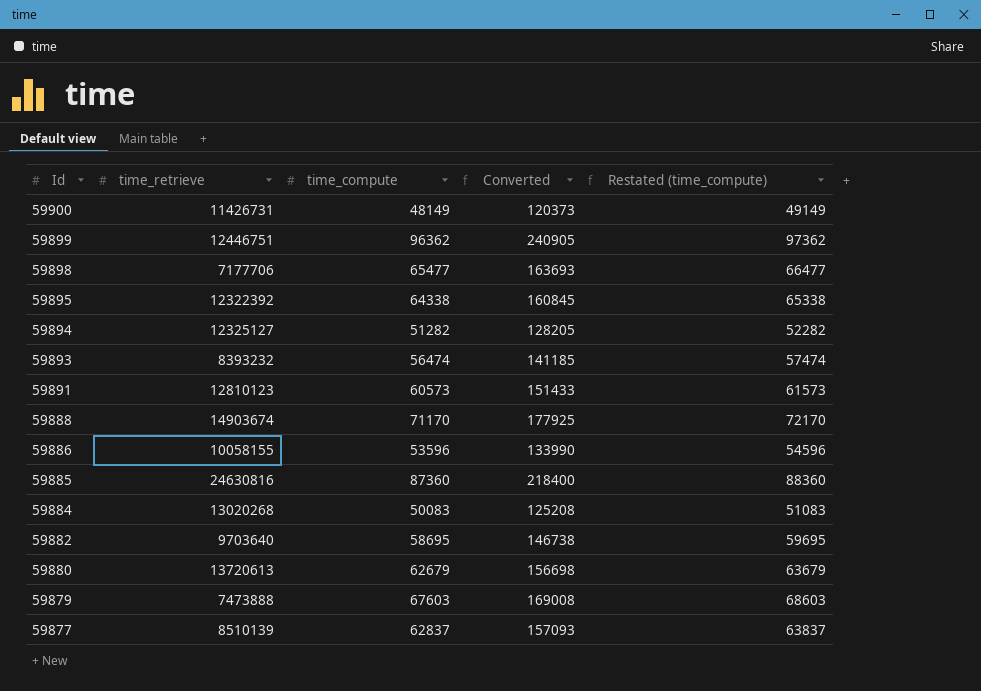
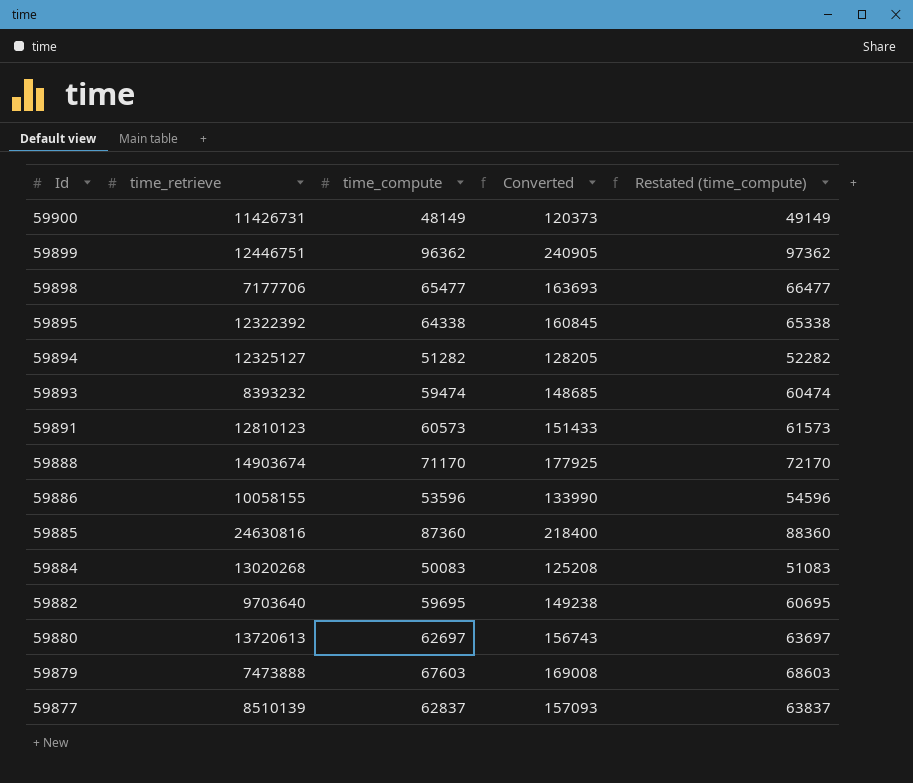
59893 | time_compute: 56474 -> 59474
59893 | Converted: 141185 -> 148685
59893 | Restated (time_compute): 57474 -> 60474
59882 | time_compute: 58695 -> 59695
59882 | Converted: 146738 -> 149238
59882 | Restated (time_compute): 59695 -> 60695
59880 | time_compute: 62679 -> 62697
59880 | Converted: 156698 -> 156743
59880 | Restated (time_compute): 63679 -> 63697

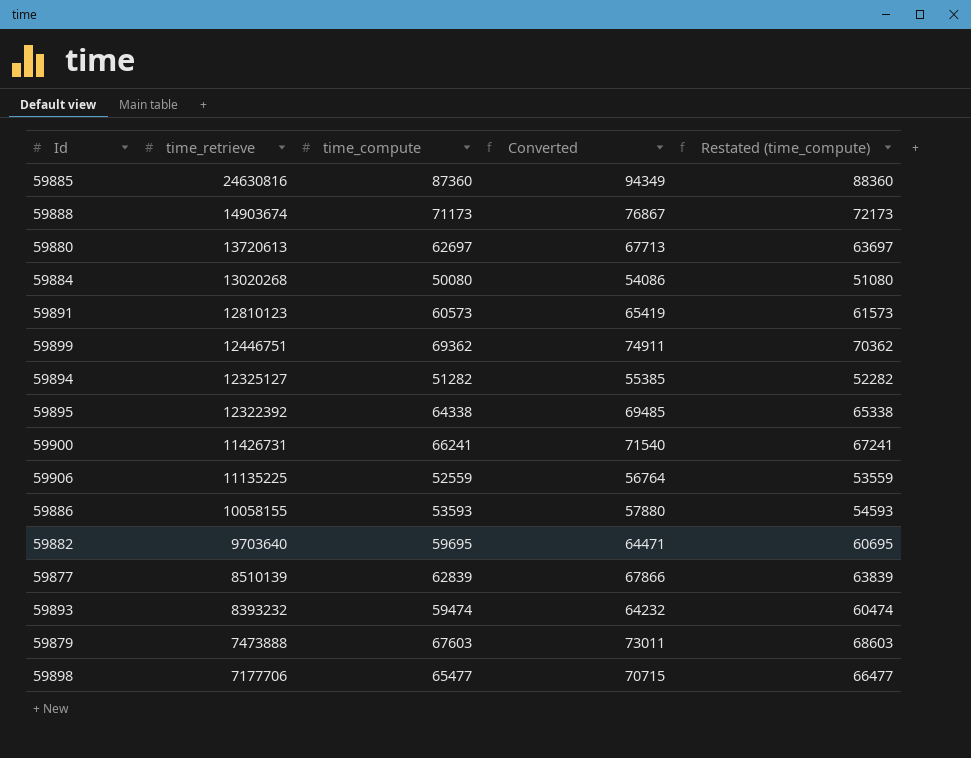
row order: Id descending -> time_retrieve descending
column Converted | formula: [time_compute] * 2.5 -> [time_compute] * 1.08
59888 | time_compute: 71170 -> 71173
59888 | Restated (time_compute): 72170 -> 72173
59884 | time_compute: 50083 -> 50080
59884 | Restated (time_compute): 51083 -> 51080
59899 | time_compute: 96362 -> 69362
59899 | Restated (time_compute): 97362 -> 70362
59900 | time_compute: 48149 -> 66241
59900 | Restated (time_compute): 49149 -> 67241
row 59906: none -> 11135225 | 52559 | 56764 | 53559
59886 | time_compute: 53596 -> 53593
59886 | Restated (time_compute): 54596 -> 54593
59877 | time_compute: 62837 -> 62839
59877 | Restated (time_compute): 63837 -> 63839

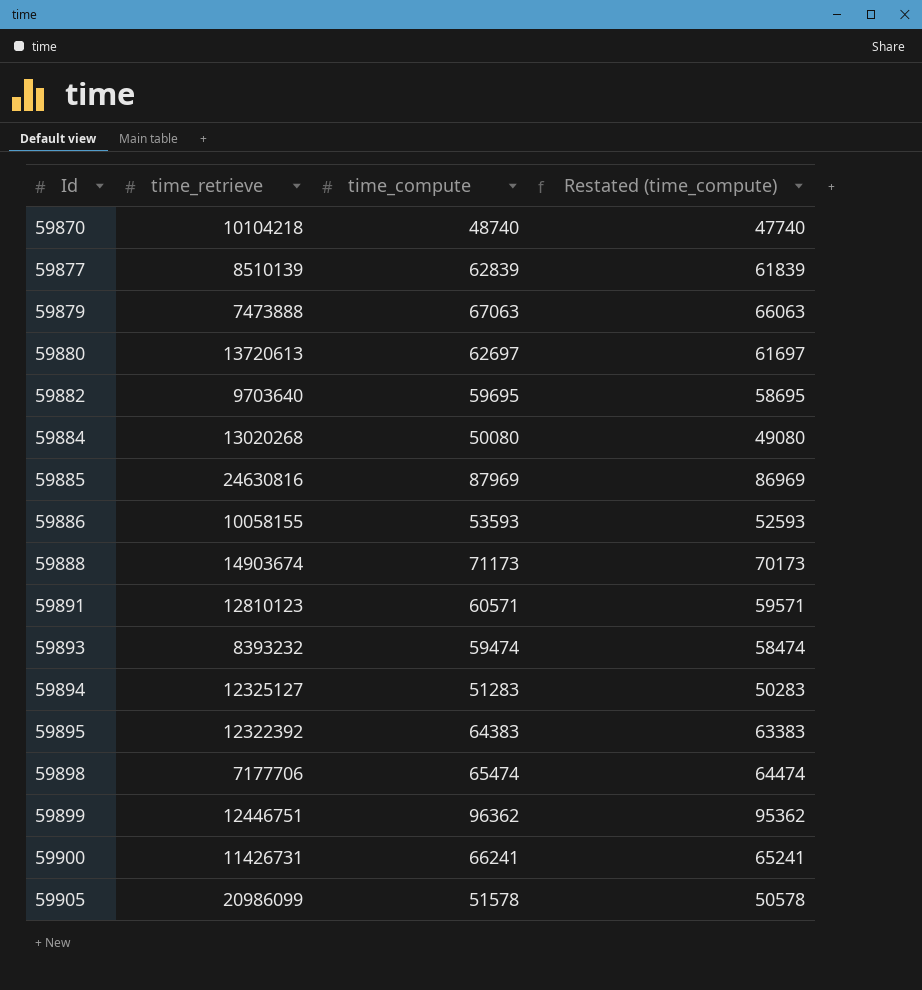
row order: time_retrieve descending -> Id ascending
column Converted | formula: [time_compute] * 1.08 -> none
column Restated (time_compute) | formula: [time_compute] + 1000 -> [time_compute] - 1000
row 59906: 11135225 | 52559 | 56764 | 53559 -> none
row 59870: none -> 10104218 | 48740 | 47740
59879 | time_compute: 67603 -> 67063
59885 | time_compute: 87360 -> 87969
59891 | time_compute: 60573 -> 60571
59894 | time_compute: 51282 -> 51283
59895 | time_compute: 64338 -> 64383
59898 | time_compute: 65477 -> 65474
59899 | time_compute: 69362 -> 96362
row 59905: none -> 20986099 | 51578 | 50578

